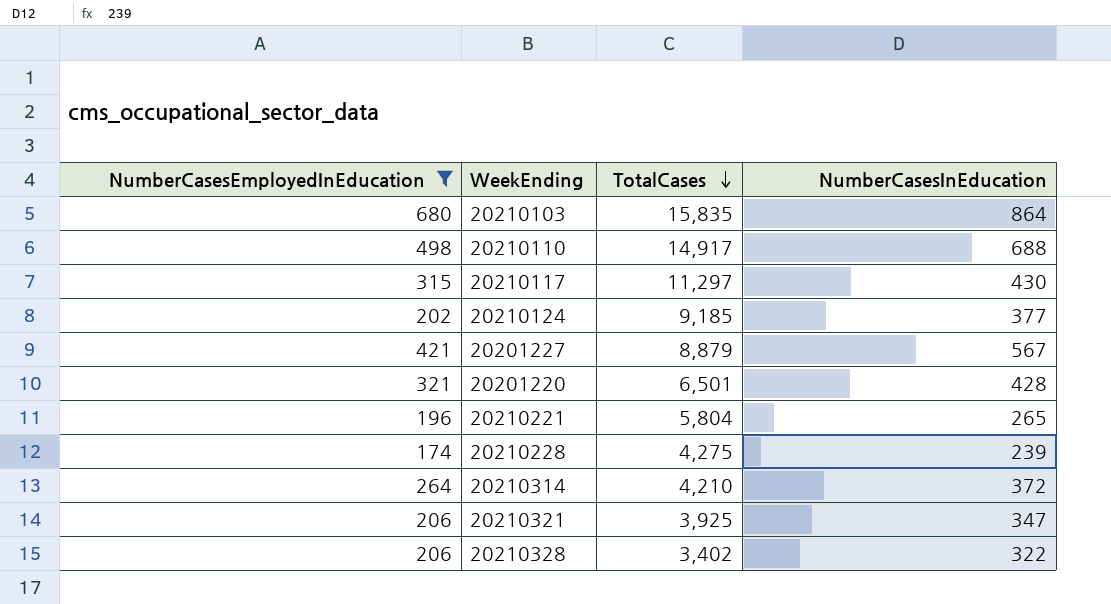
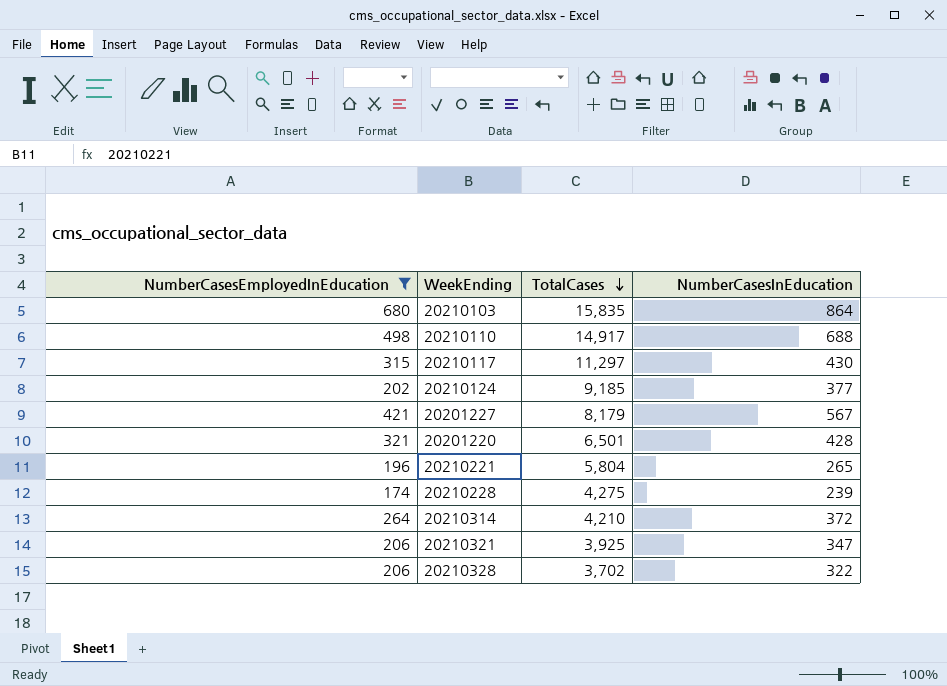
20201227 | TotalCases: 8,879 -> 8,179
20210328 | TotalCases: 3,402 -> 3,702

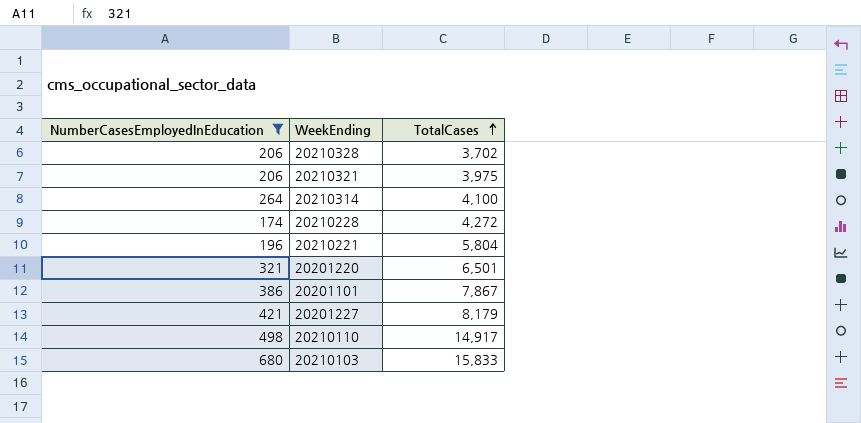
row order: TotalCases descending -> TotalCases ascending
column NumberCasesInEducation | position: 4 -> none
row 20210117: 315 | 11,297 | 430 -> none
row 20210124: 202 | 9,185 | 377 -> none
20210321 | TotalCases: 3,925 -> 3,975
20210314 | TotalCases: 4,210 -> 4,100
20210228 | TotalCases: 4,275 -> 4,272
row 20201101: none -> 386 | 7,867
20210103 | TotalCases: 15,835 -> 15,833

